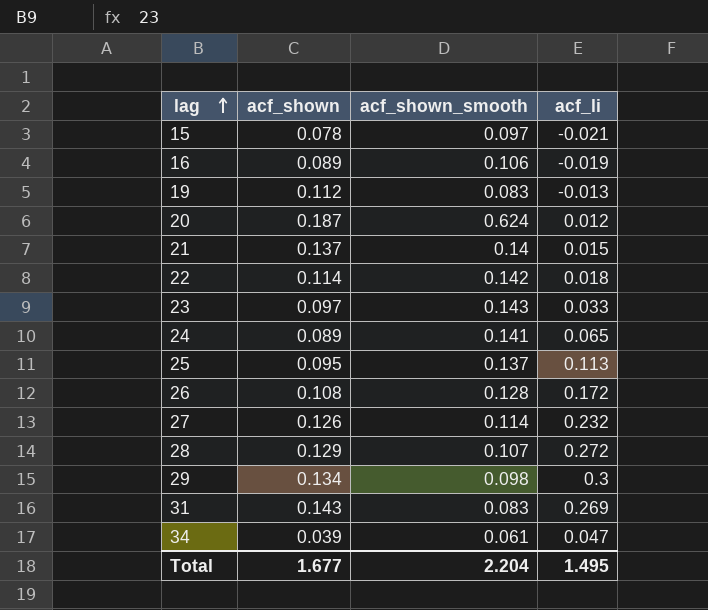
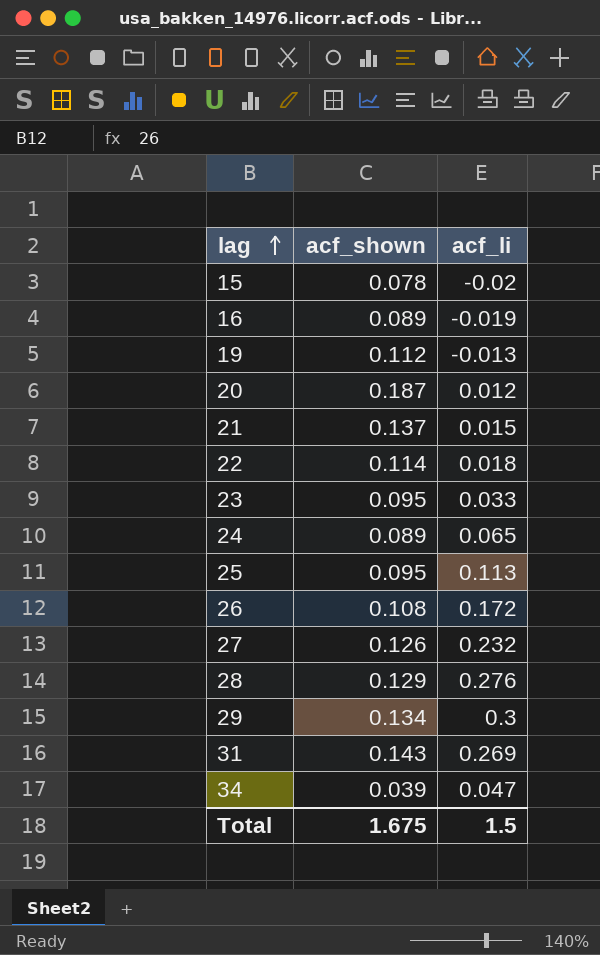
column acf_shown_smooth | position: 3 -> none
15 | acf_li: -0.021 -> -0.02
23 | acf_shown: 0.097 -> 0.095
28 | acf_li: 0.272 -> 0.276
Total | acf_shown: 1.677 -> 1.675
Total | acf_li: 1.495 -> 1.5

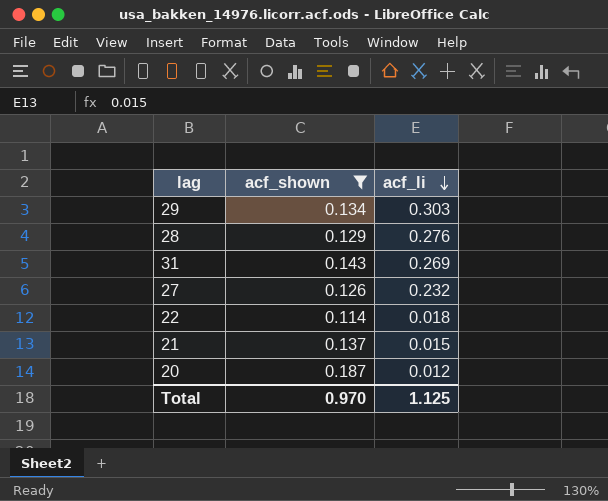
filter: none -> acf_shown >= 0.114
row order: lag ascending -> acf_li descending
29 | acf_li: 0.3 -> 0.303
Total | acf_shown: 1.675 -> 0.970
Total | acf_li: 1.5 -> 1.125

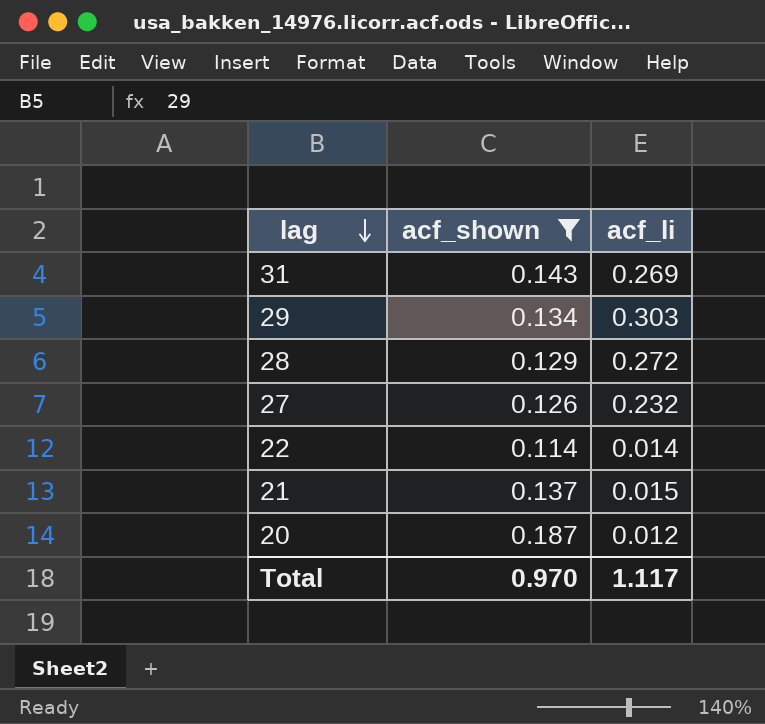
row order: acf_li descending -> lag descending
28 | acf_li: 0.276 -> 0.272
22 | acf_li: 0.018 -> 0.014
Total | acf_li: 1.125 -> 1.117

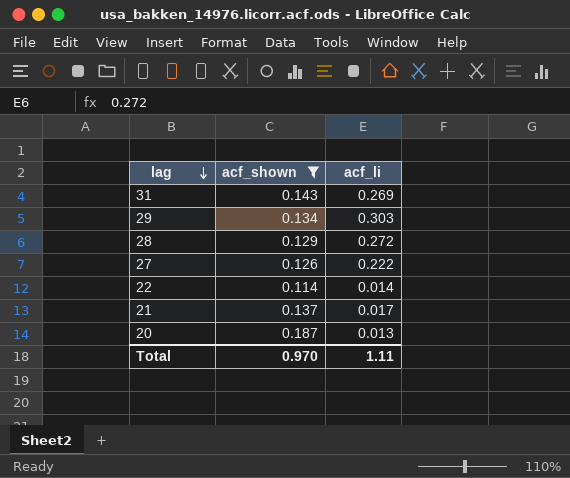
27 | acf_li: 0.232 -> 0.222
21 | acf_li: 0.015 -> 0.017
20 | acf_li: 0.012 -> 0.013
Total | acf_li: 1.117 -> 1.11

